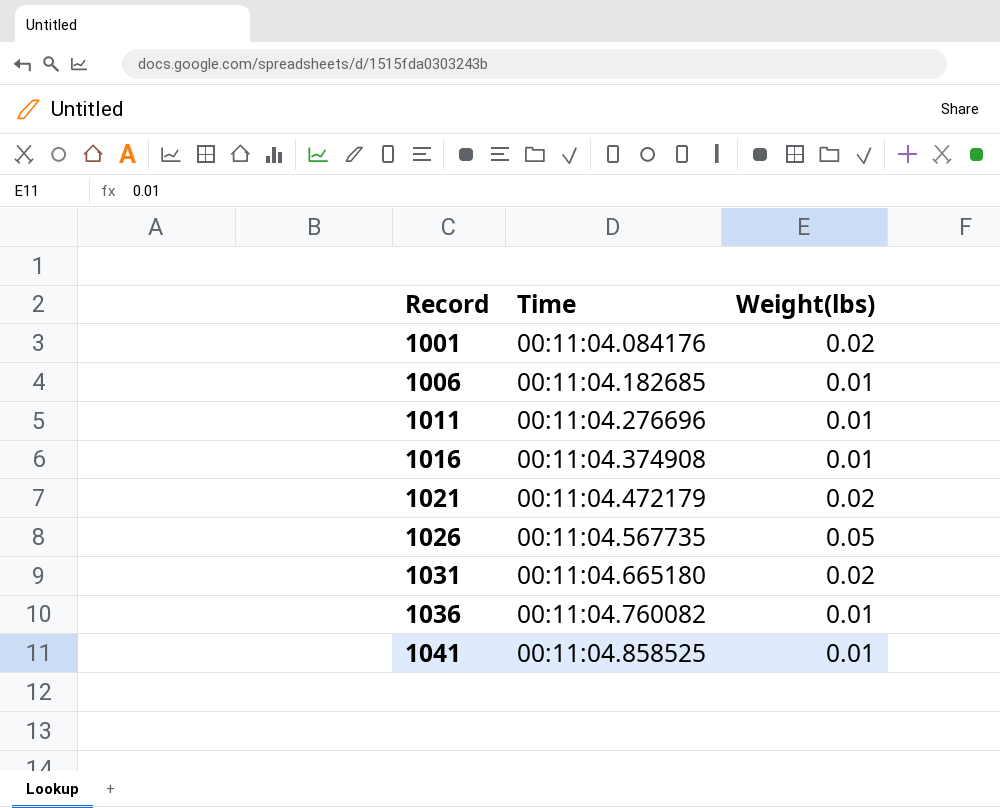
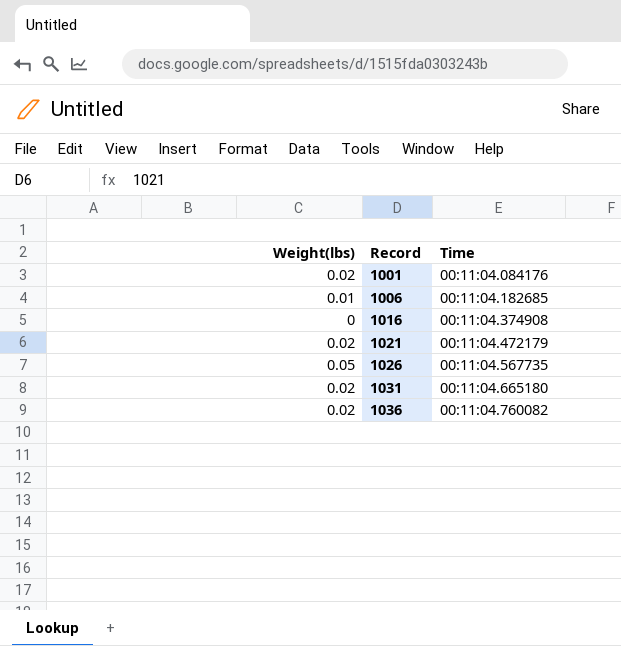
column Weight(lbs) | position: 3 -> 1
row 1011: 00:11:04.276696 | 0.01 -> none
row 1041: 00:11:04.858525 | 0.01 -> none
1016 | Weight(lbs): 0.01 -> 0
1036 | Weight(lbs): 0.01 -> 0.02

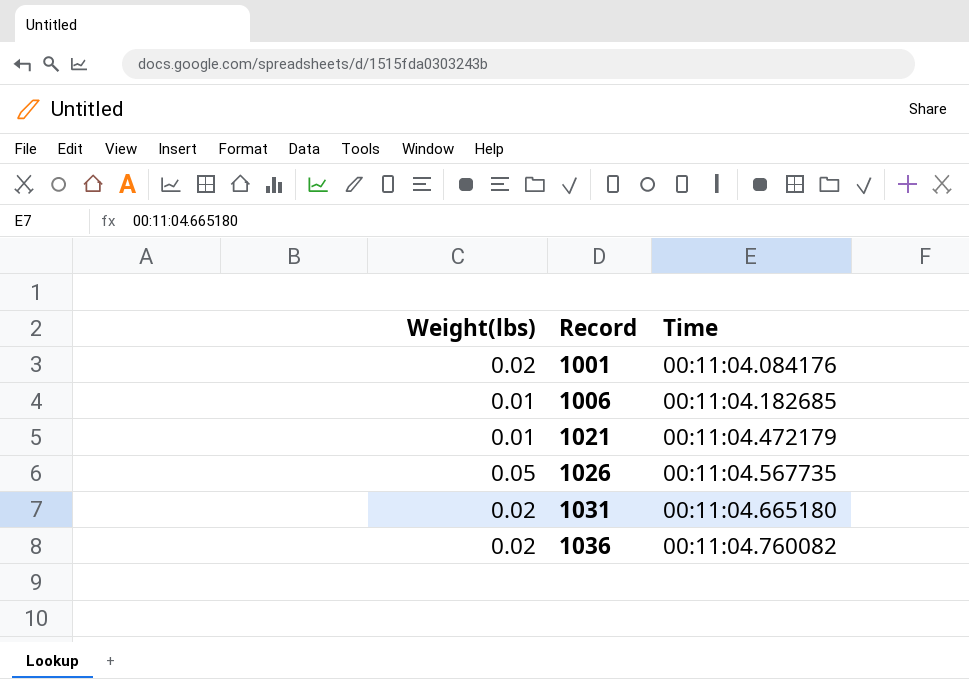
row 1016: 0 | 00:11:04.374908 -> none
1021 | Weight(lbs): 0.02 -> 0.01

